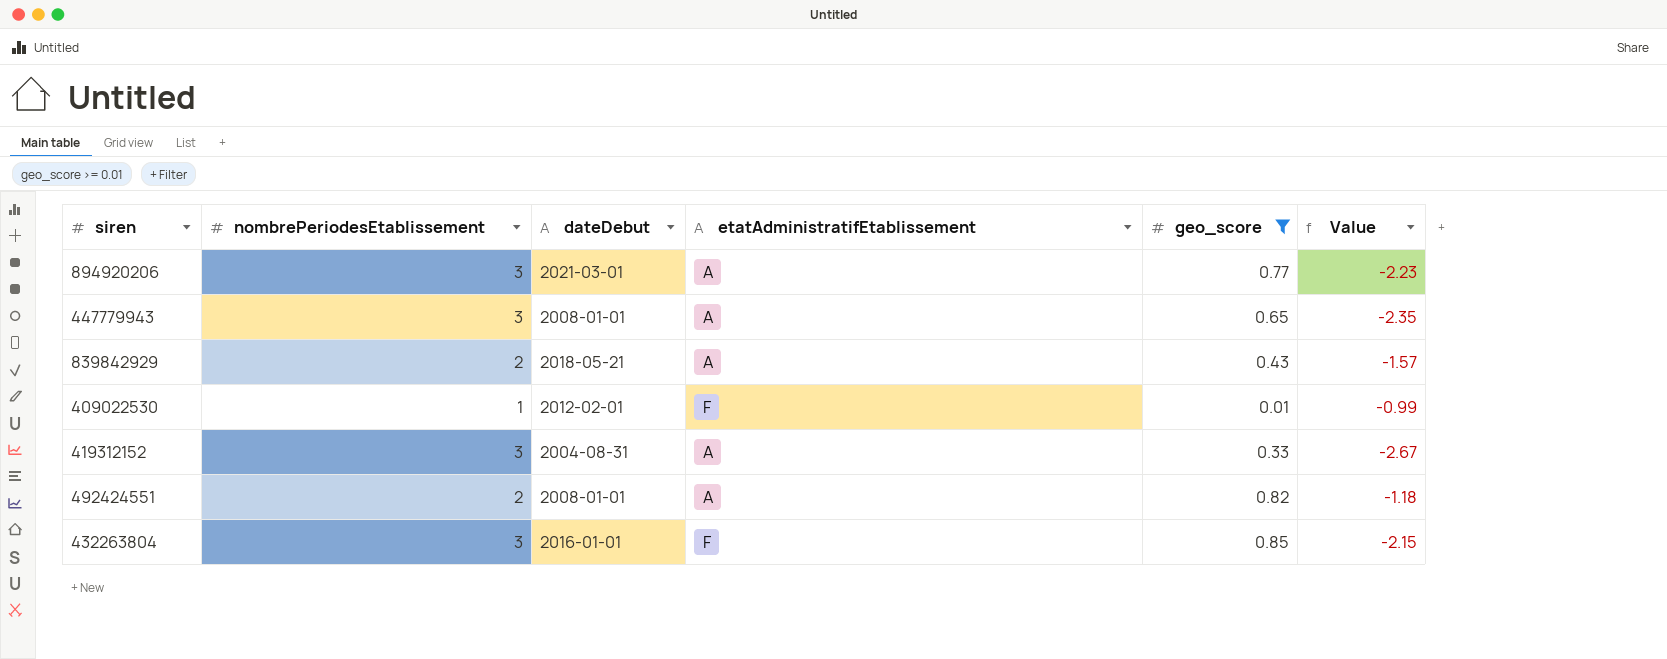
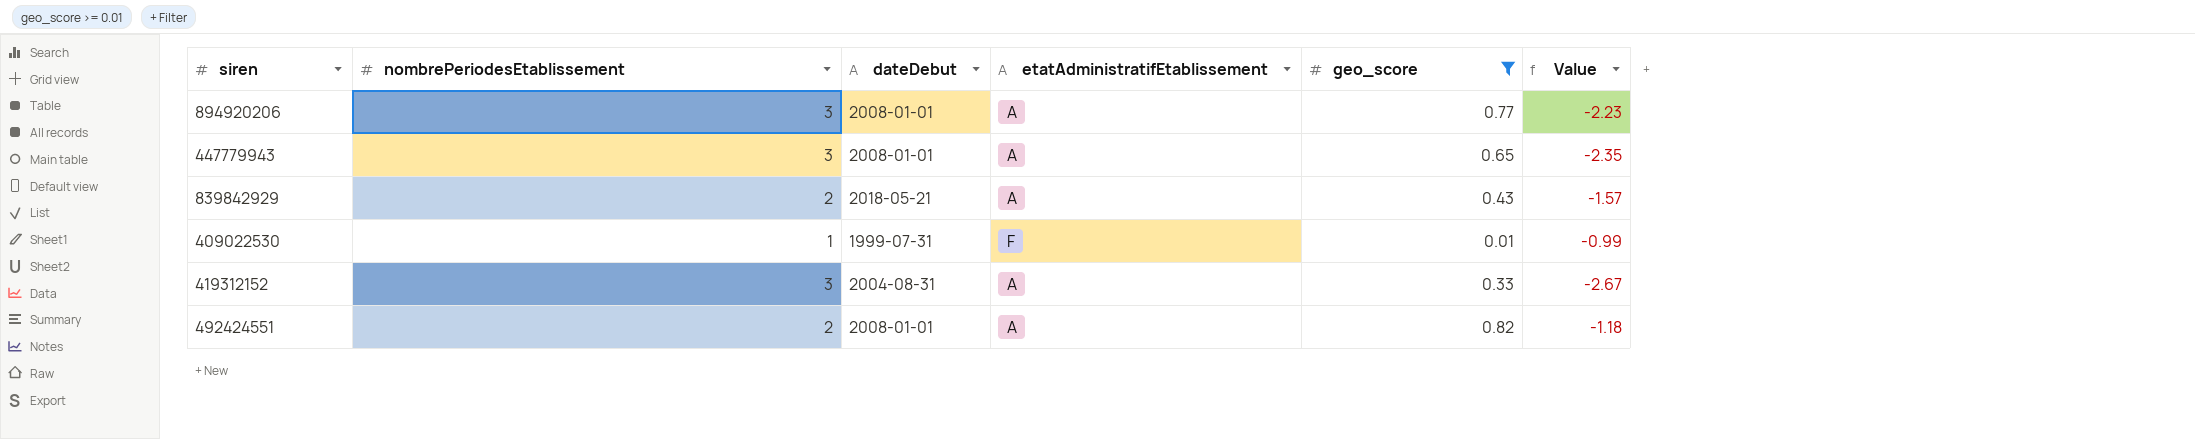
row 432263804: 3 | 2016-01-01 | F | 0.85 | -2.15 -> none
894920206 | dateDebut: 2021-03-01 -> 2008-01-01
409022530 | dateDebut: 2012-02-01 -> 1999-07-31

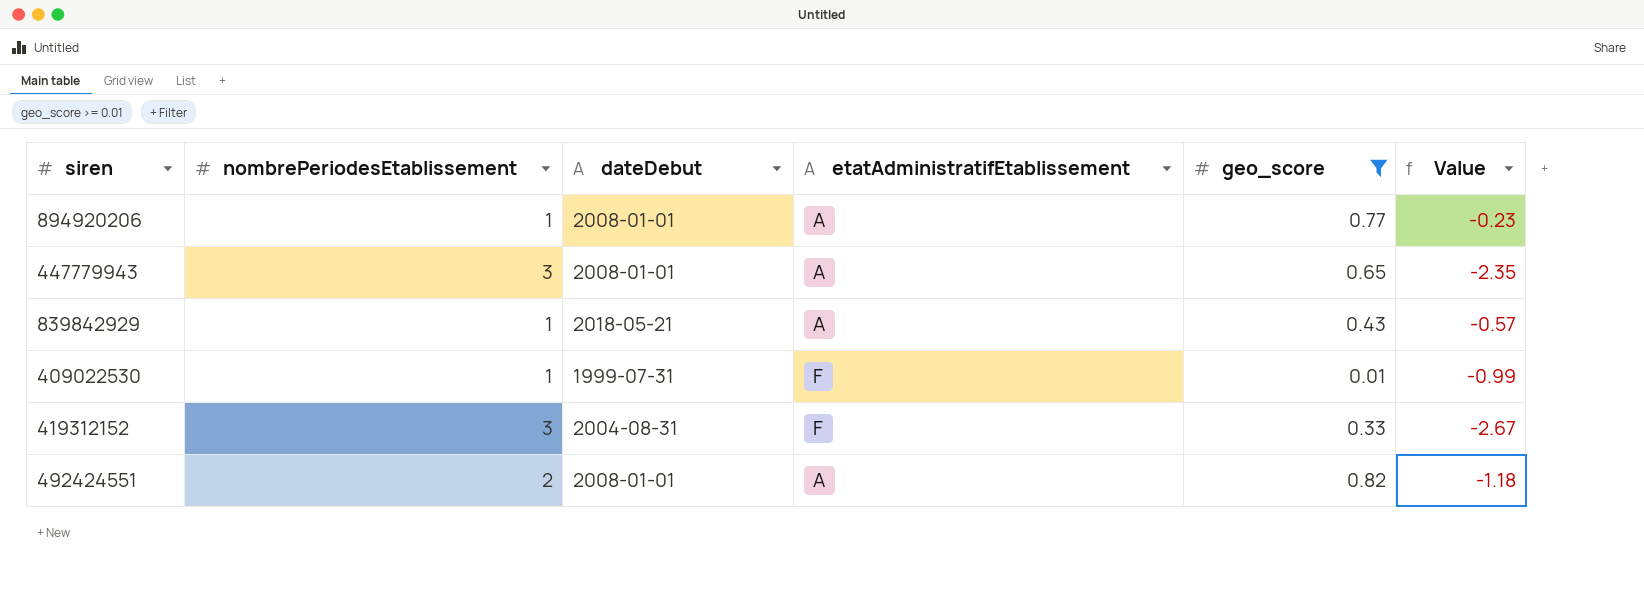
894920206 | nombrePeriodesEtablissement: 3 -> 1
894920206 | Value: -2.23 -> -0.23
839842929 | nombrePeriodesEtablissement: 2 -> 1
839842929 | Value: -1.57 -> -0.57
419312152 | etatAdministratifEtablissement: A -> F

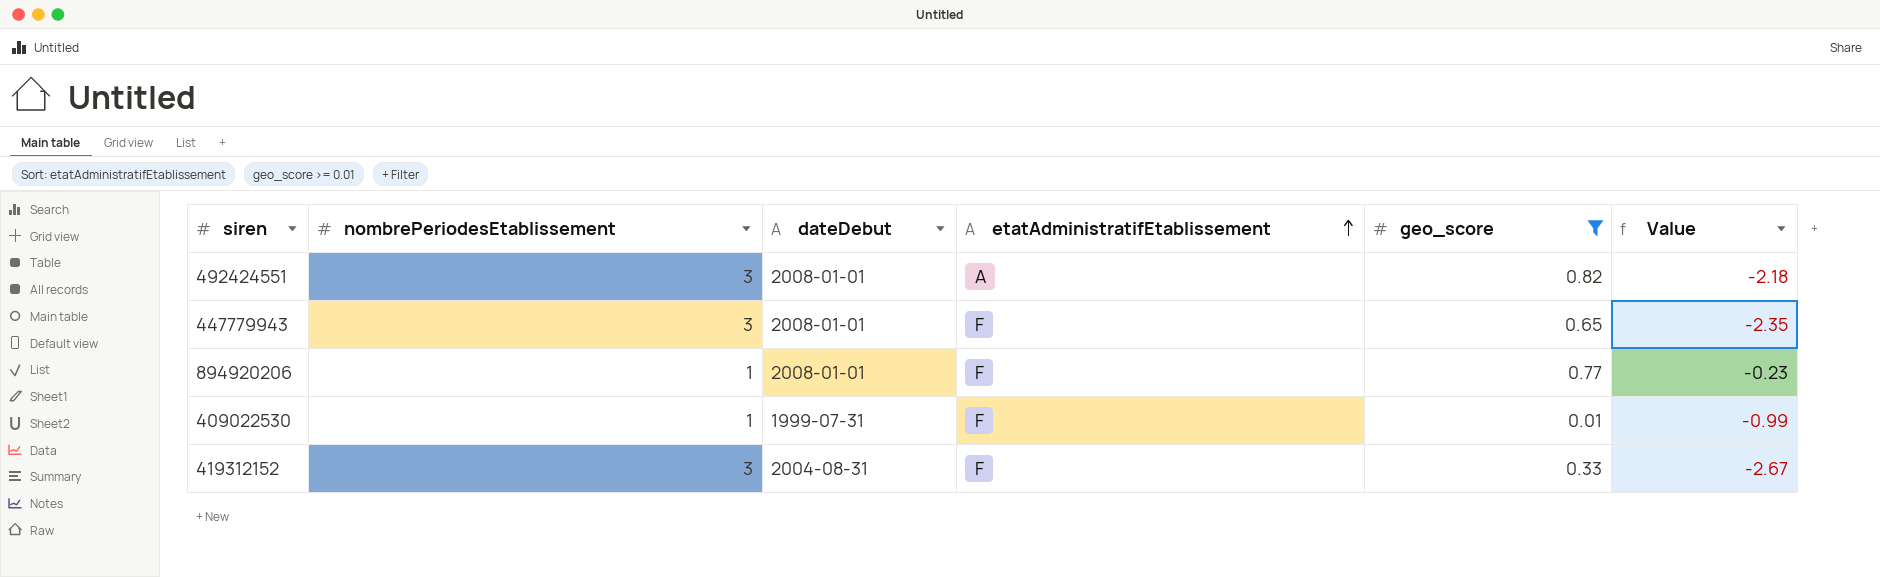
row order: none -> etatAdministratifEtablissement ascending
row 839842929: 1 | 2018-05-21 | A | 0.43 | -0.57 -> none
492424551 | nombrePeriodesEtablissement: 2 -> 3
492424551 | Value: -1.18 -> -2.18
447779943 | etatAdministratifEtablissement: A -> F
894920206 | etatAdministratifEtablissement: A -> F

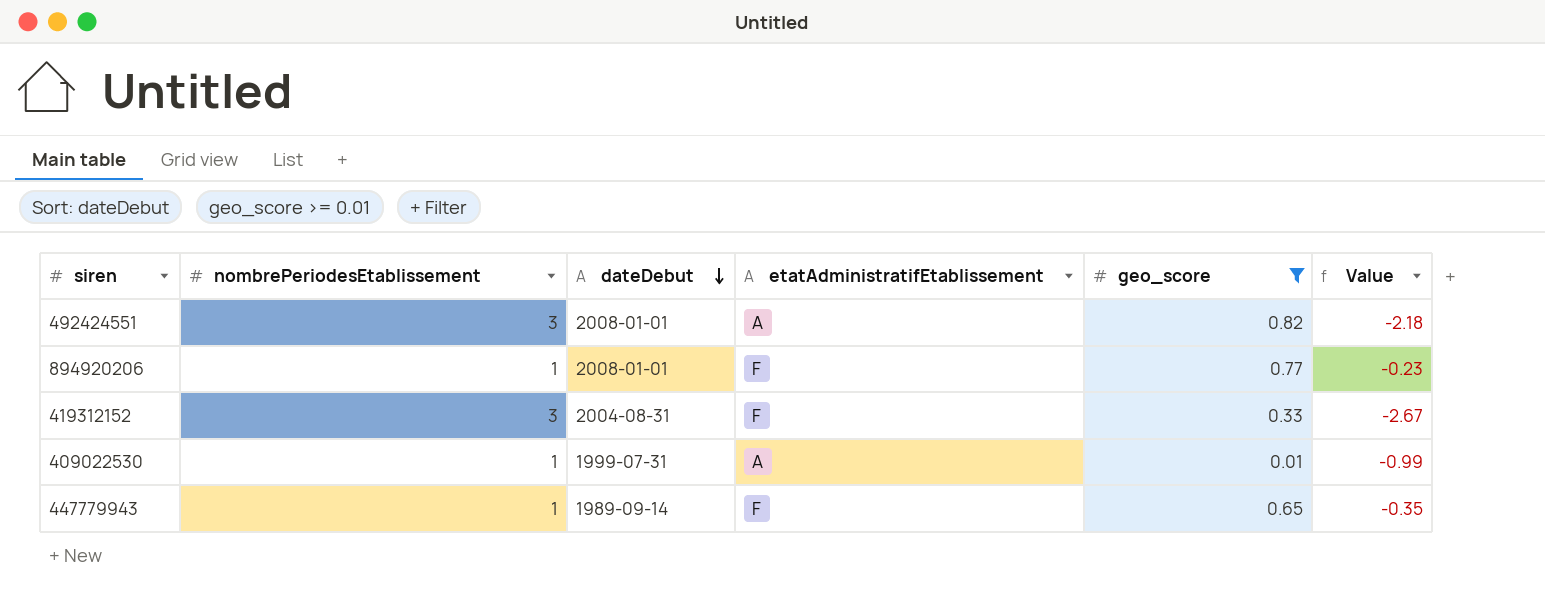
row order: etatAdministratifEtablissement ascending -> dateDebut descending
409022530 | etatAdministratifEtablissement: F -> A
447779943 | nombrePeriodesEtablissement: 3 -> 1
447779943 | dateDebut: 2008-01-01 -> 1989-09-14
447779943 | Value: -2.35 -> -0.35

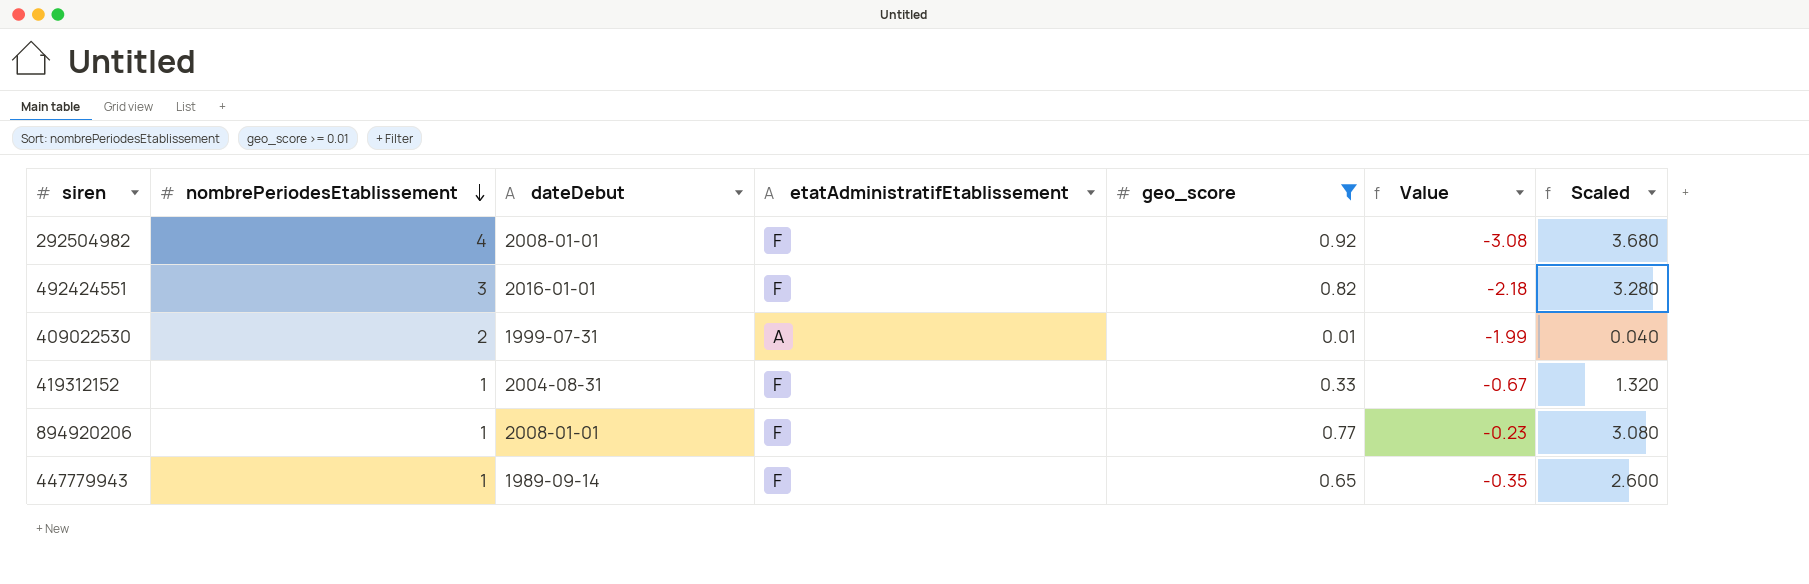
row order: dateDebut descending -> nombrePeriodesEtablissement descending
column Scaled | formula: none -> [geo_score] * 4
row 292504982: none -> 4 | 2008-01-01 | F | 0.92 | -3.08 | 3.680
492424551 | dateDebut: 2008-01-01 -> 2016-01-01
492424551 | etatAdministratifEtablissement: A -> F
409022530 | nombrePeriodesEtablissement: 1 -> 2
409022530 | Value: -0.99 -> -1.99
419312152 | nombrePeriodesEtablissement: 3 -> 1
419312152 | Value: -2.67 -> -0.67

